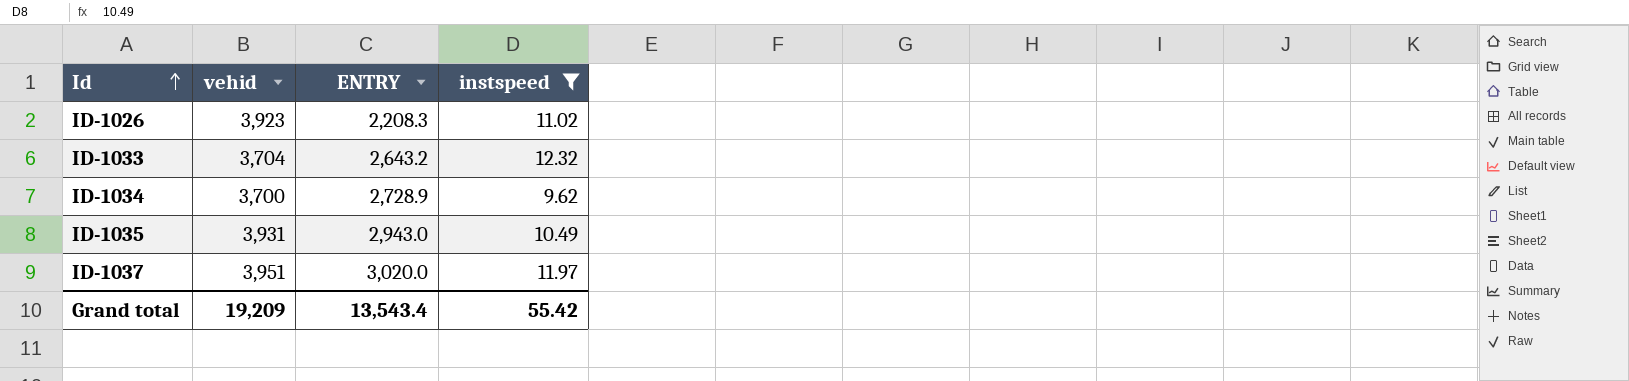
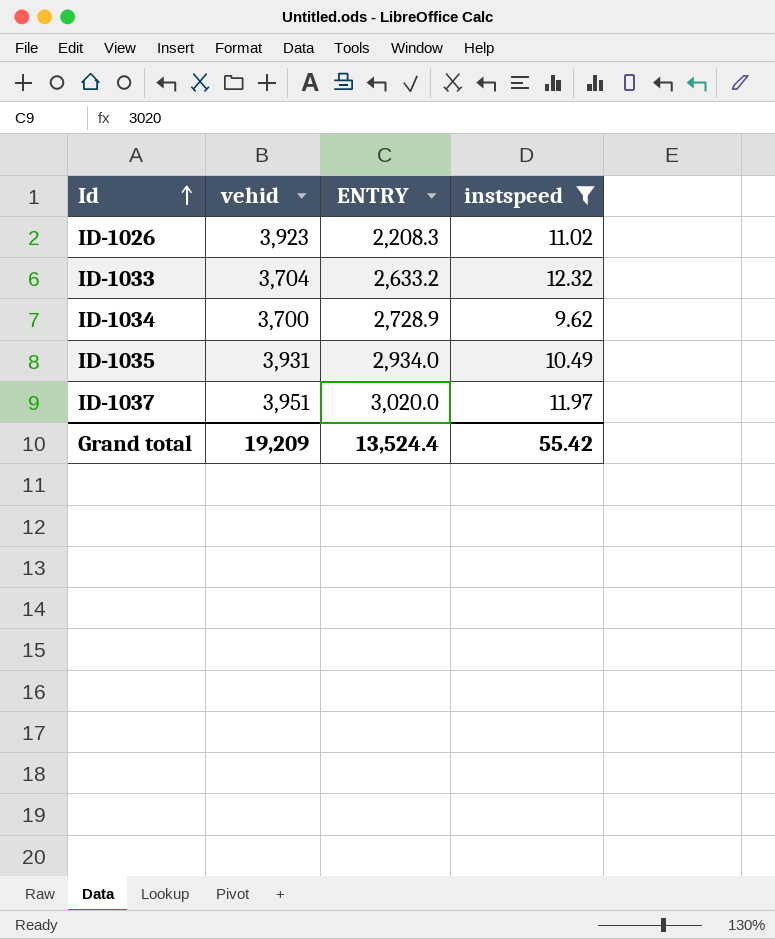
ID-1033 | ENTRY: 2,643.2 -> 2,633.2
ID-1035 | ENTRY: 2,943.0 -> 2,934.0
Grand total | ENTRY: 13,543.4 -> 13,524.4

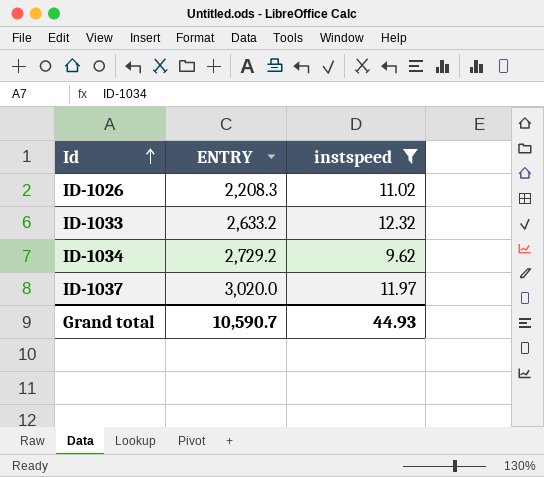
column vehid | position: 2 -> none
row ID-1035: 3,931 | 2,934.0 | 10.49 -> none
ID-1034 | ENTRY: 2,728.9 -> 2,729.2
Grand total | ENTRY: 13,524.4 -> 10,590.7
Grand total | instspeed: 55.42 -> 44.93

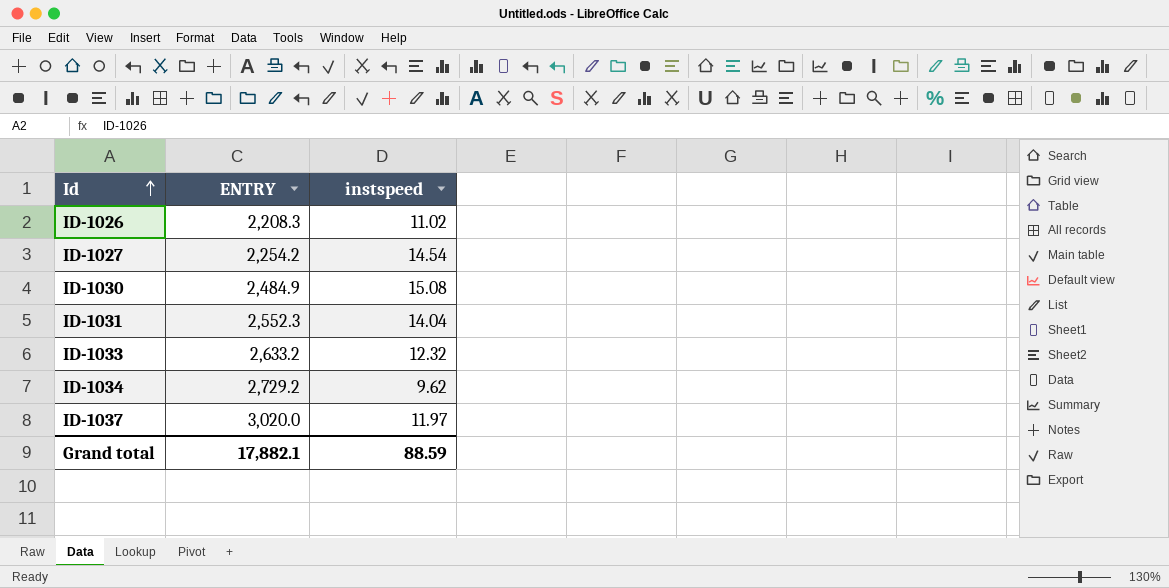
filter: instspeed <= 12.32 -> none
Grand total | ENTRY: 10,590.7 -> 17,882.1
Grand total | instspeed: 44.93 -> 88.59

